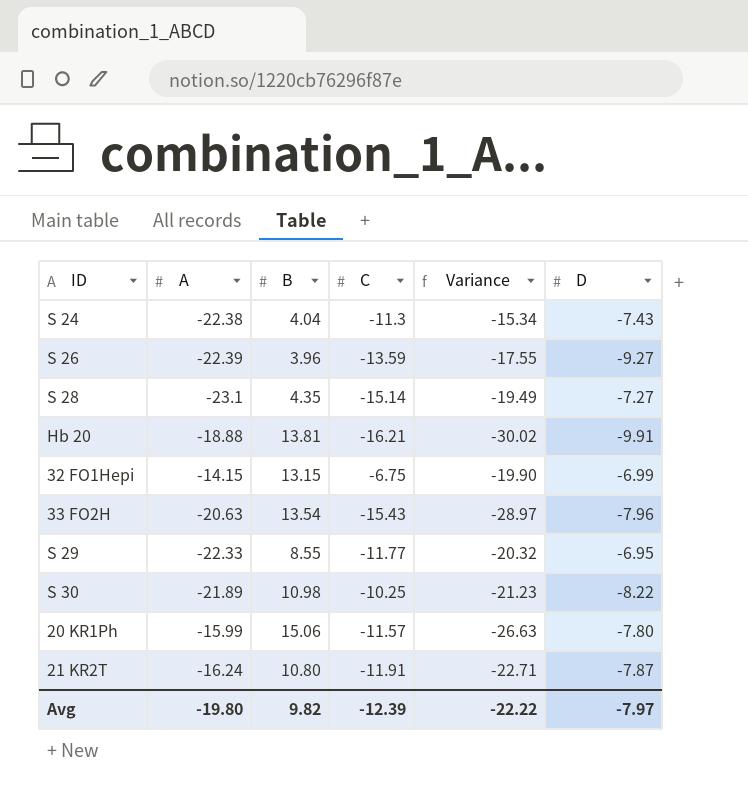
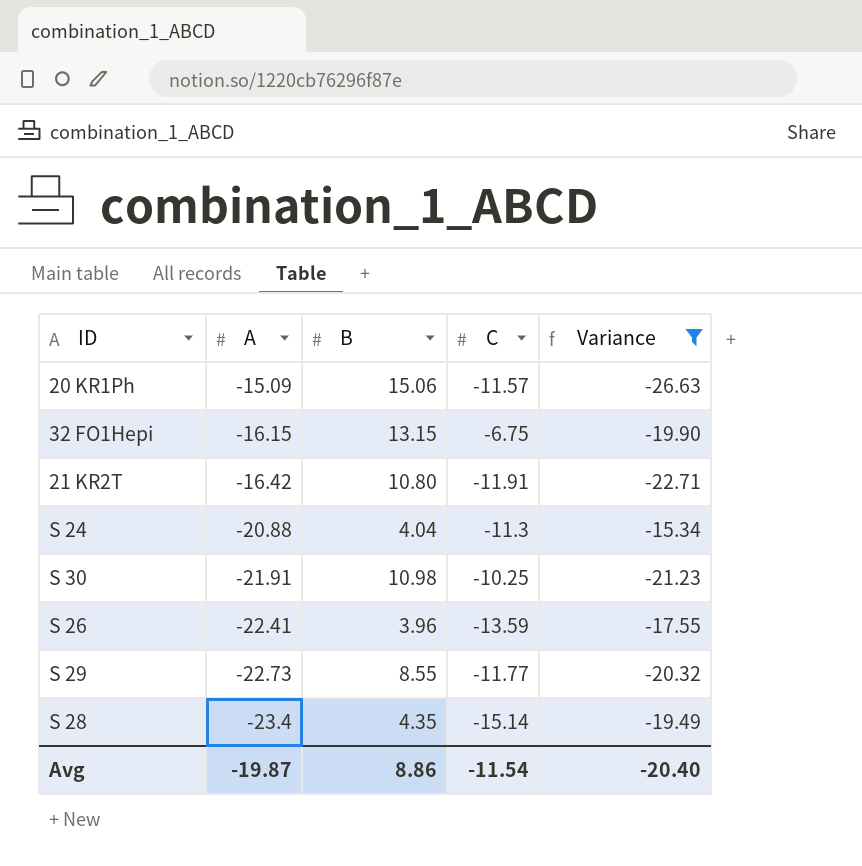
filter: none -> Variance >= -26.63
row order: none -> A descending
column D | position: 6 -> none
20 KR1Ph | A: -15.99 -> -15.09
32 FO1Hepi | A: -14.15 -> -16.15
21 KR2T | A: -16.24 -> -16.42
S 24 | A: -22.38 -> -20.88
S 30 | A: -21.89 -> -21.91
S 26 | A: -22.39 -> -22.41
S 29 | A: -22.33 -> -22.73
S 28 | A: -23.1 -> -23.4
Avg | A: -19.80 -> -19.87
Avg | B: 9.82 -> 8.86
Avg | C: -12.39 -> -11.54
Avg | Variance: -22.22 -> -20.40

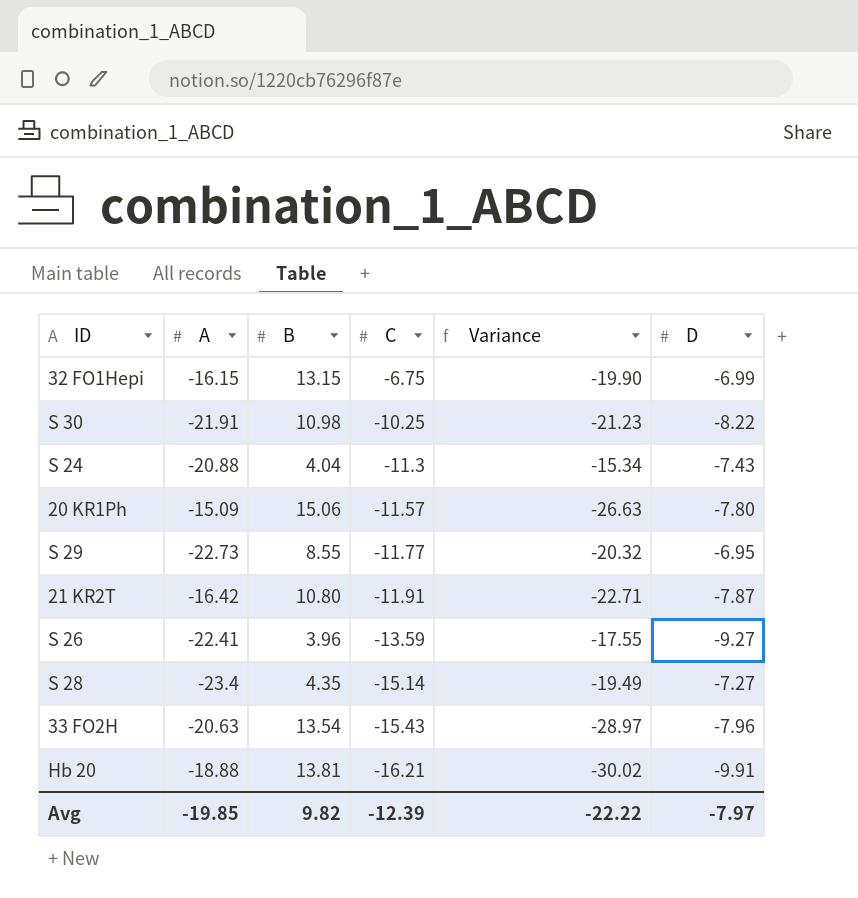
filter: Variance >= -26.63 -> none
row order: A descending -> C descending
column D | position: none -> 6
Avg | A: -19.87 -> -19.85
Avg | B: 8.86 -> 9.82
Avg | C: -11.54 -> -12.39
Avg | Variance: -20.40 -> -22.22

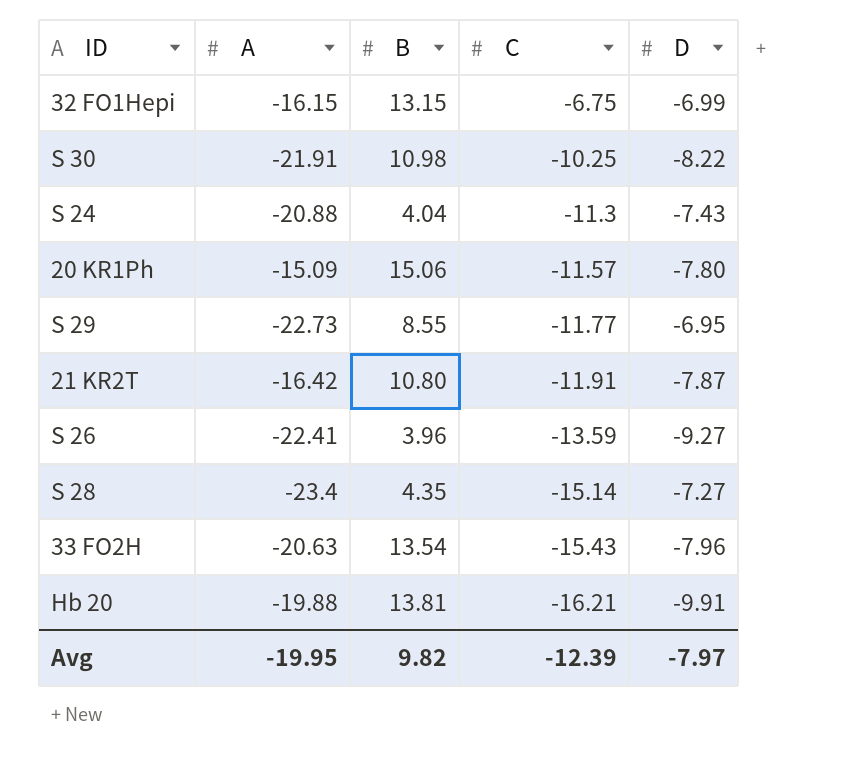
column Variance | formula: [C] - [B] -> none
Hb 20 | A: -18.88 -> -19.88
Avg | A: -19.85 -> -19.95

